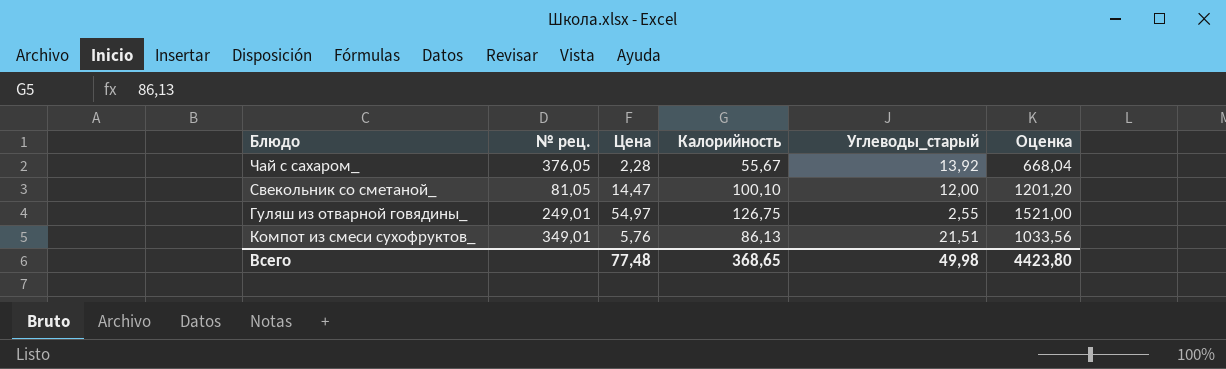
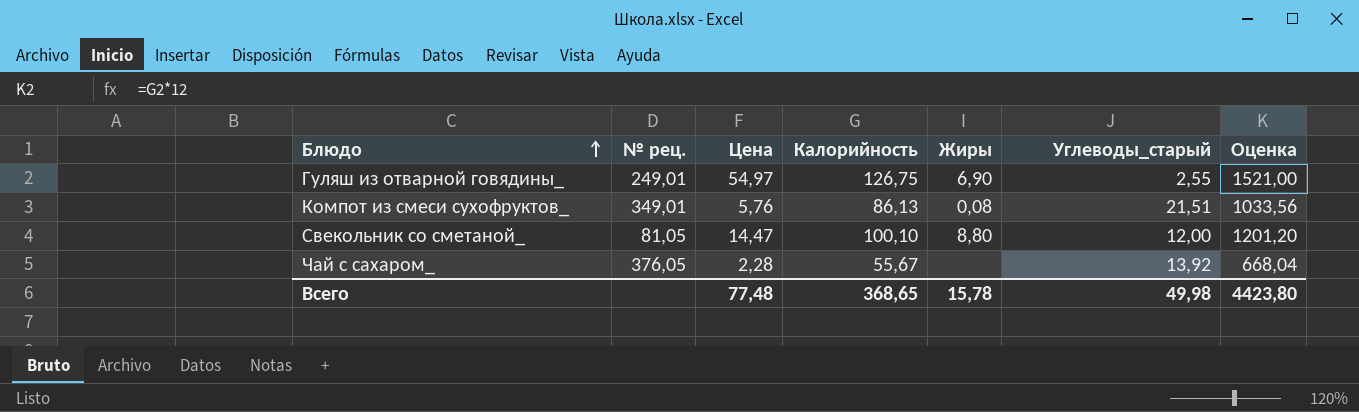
row order: none -> Блюдо ascending
column Жиры | position: none -> 5

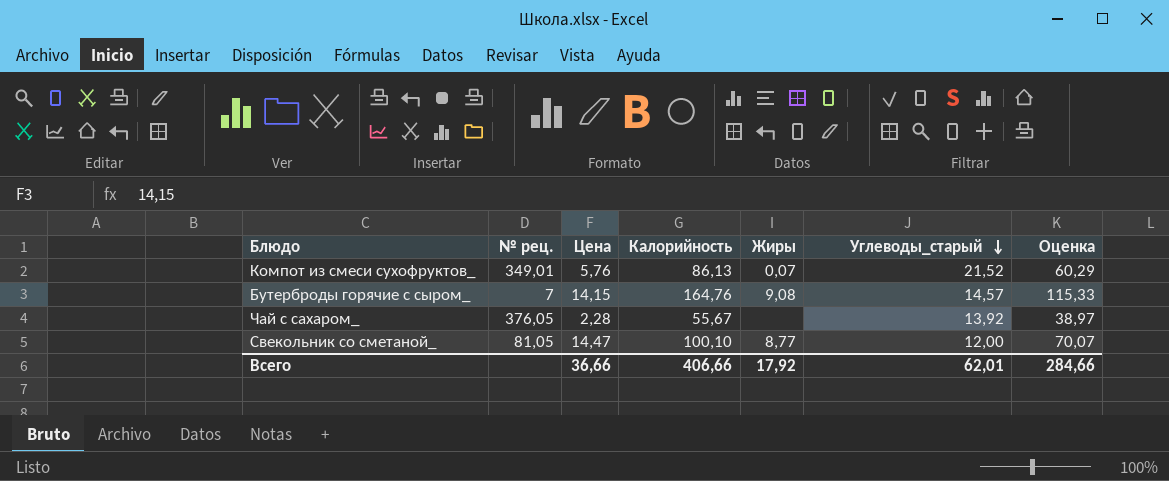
row order: Блюдо ascending -> Углеводы_старый descending
column Оценка | formula: [Калорийность] * 12 -> [Калорийность] * 0,7
row Гуляш из отварной говядины_: 249,01 | 54,97 | 126,75 | 6,90 | 2,55 | 1521,00 -> none
Компот из смеси сухофруктов_ | Жиры: 0,08 -> 0,07
Компот из смеси сухофруктов_ | Углеводы_старый: 21,51 -> 21,52
row Бутерброды горячие с сыром_: none -> 7 | 14,15 | 164,76 | 9,08 | 14,57 | 115,33
Свекольник со сметаной_ | Жиры: 8,80 -> 8,77
Всего | Цена: 77,48 -> 36,66
Всего | Калорийность: 368,65 -> 406,66
Всего | Жиры: 15,78 -> 17,92
Всего | Углеводы_старый: 49,98 -> 62,01
Всего | Оценка: 4423,80 -> 284,66

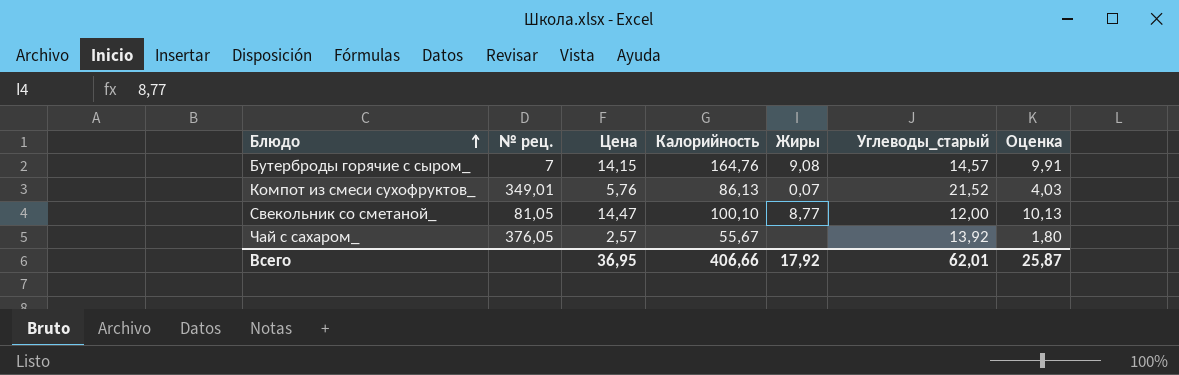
row order: Углеводы_старый descending -> Блюдо ascending
column Оценка | formula: [Калорийность] * 0,7 -> [Цена] * 0,7
Чай с сахаром_ | Цена: 2,28 -> 2,57
Всего | Цена: 36,66 -> 36,95
Всего | Оценка: 284,66 -> 25,87

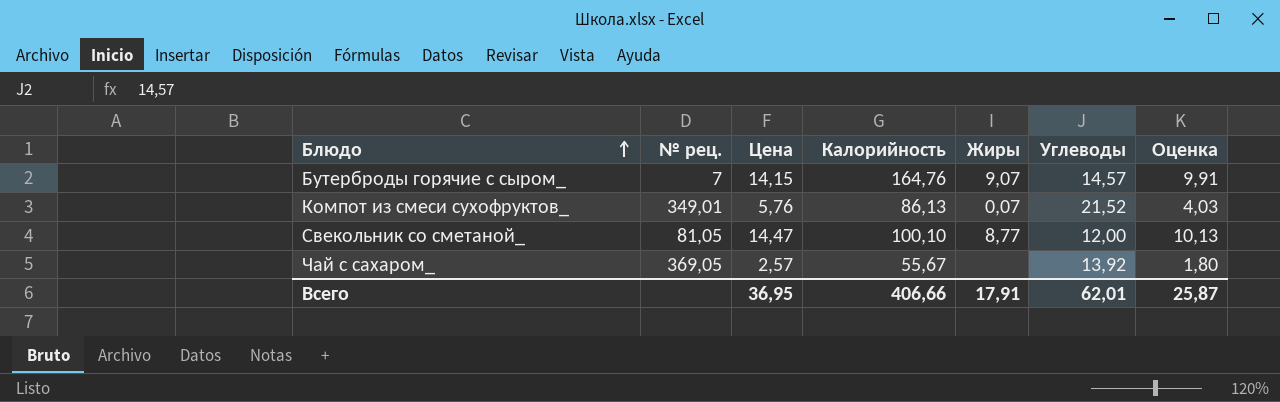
column name: Углеводы_старый -> Углеводы
Бутерброды горячие с сыром_ | Жиры: 9,08 -> 9,07
Чай с сахаром_ | № рец.: 376,05 -> 369,05
Всего | Жиры: 17,92 -> 17,91

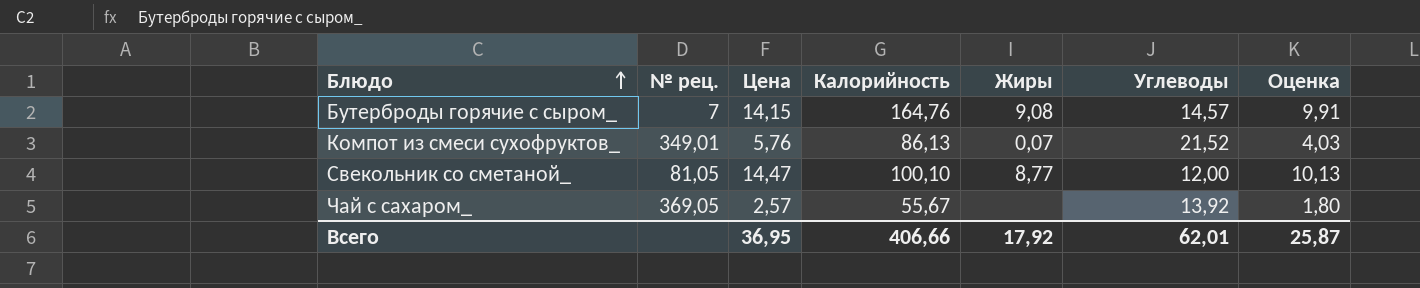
Бутерброды горячие с сыром_ | Жиры: 9,07 -> 9,08
Всего | Жиры: 17,91 -> 17,92

